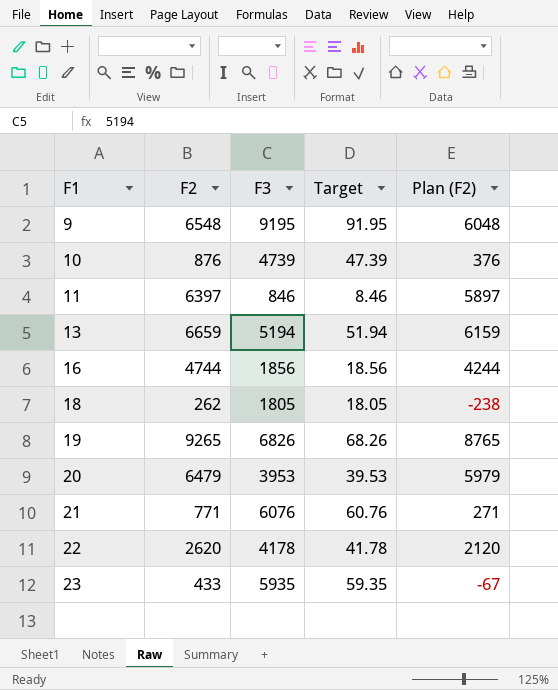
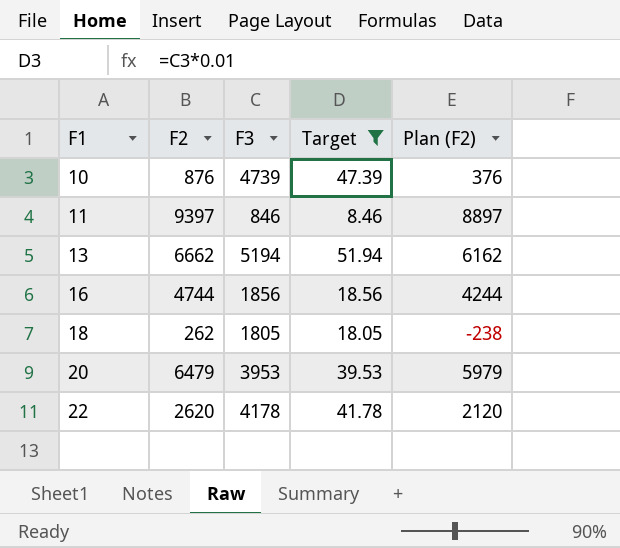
filter: none -> Target <= 51.94
11 | F2: 6397 -> 9397
11 | Plan (F2): 5897 -> 8897
13 | F2: 6659 -> 6662
13 | Plan (F2): 6159 -> 6162

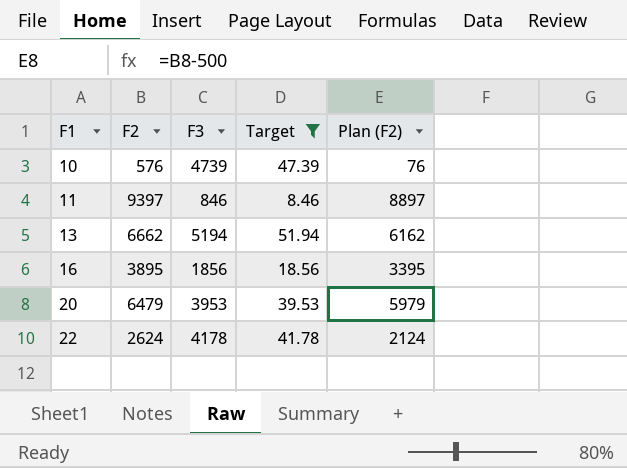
row 18: 262 | 1805 | 18.05 | -238 -> none
10 | F2: 876 -> 576
10 | Plan (F2): 376 -> 76
16 | F2: 4744 -> 3895
16 | Plan (F2): 4244 -> 3395
22 | F2: 2620 -> 2624
22 | Plan (F2): 2120 -> 2124

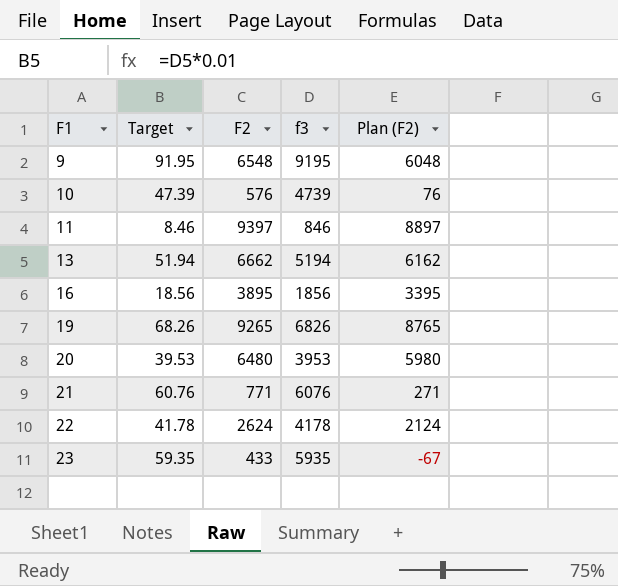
filter: Target <= 51.94 -> none
column Target | position: 4 -> 2
column name: F3 -> f3
20 | F2: 6479 -> 6480
20 | Plan (F2): 5979 -> 5980

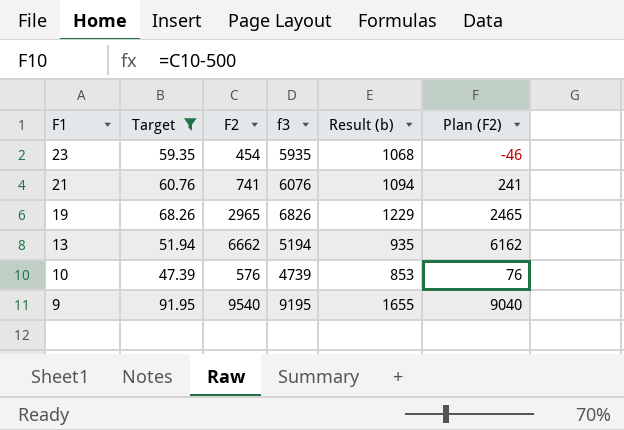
filter: none -> Target >= 47.39
row order: F1 ascending -> F1 descending
column Result (b) | formula: none -> [f3] * 0.18
23 | F2: 433 -> 454
23 | Plan (F2): -67 -> -46
21 | F2: 771 -> 741
21 | Plan (F2): 271 -> 241
19 | F2: 9265 -> 2965
19 | Plan (F2): 8765 -> 2465
9 | F2: 6548 -> 9540
9 | Plan (F2): 6048 -> 9040

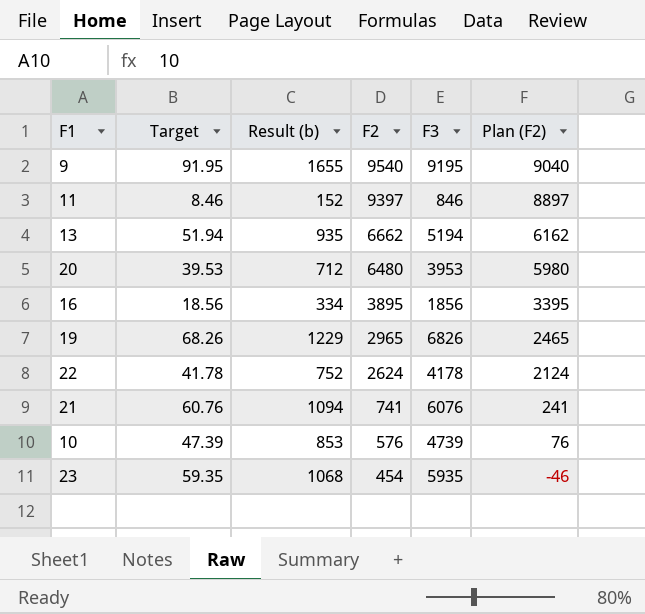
filter: Target >= 47.39 -> none
row order: F1 descending -> F2 descending
column Result (b) | position: 5 -> 3
column name: f3 -> F3

